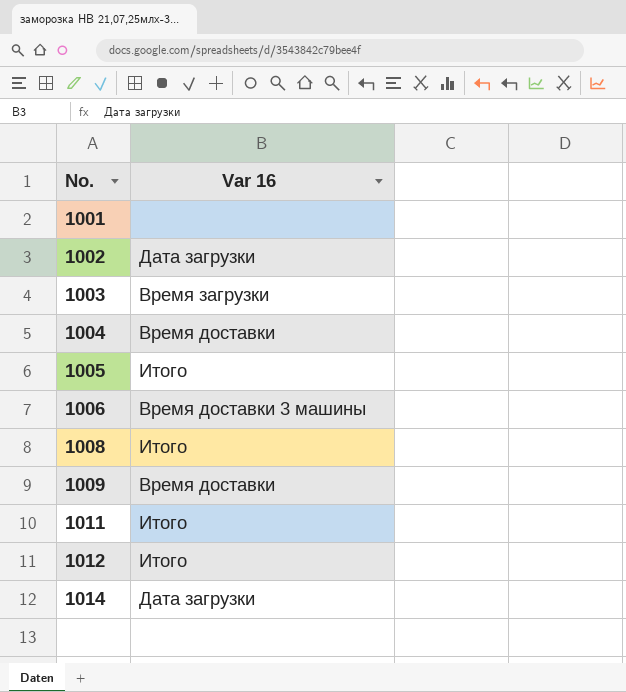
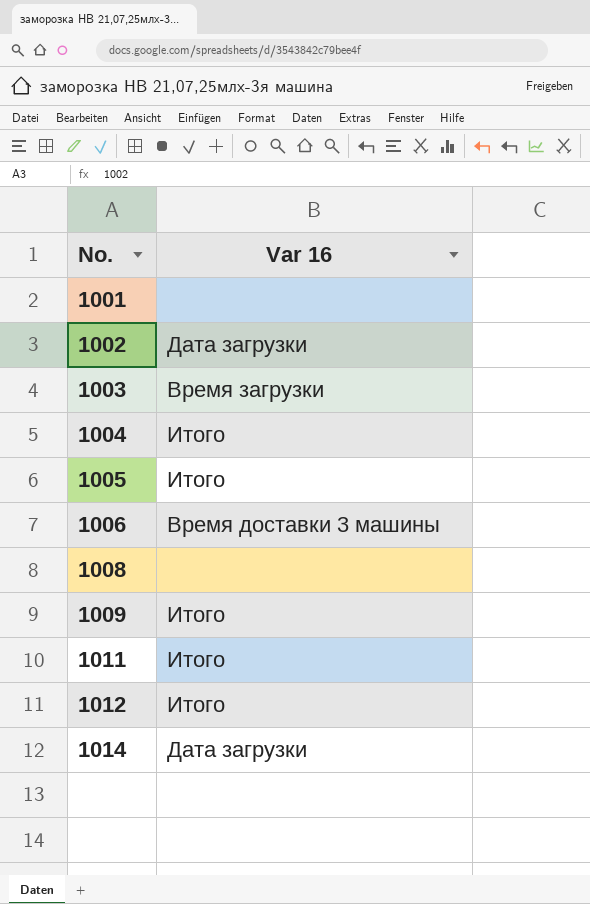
1004 | Var 16: Время доставки -> Итого
1008 | Var 16: Итого -> none
1009 | Var 16: Время доставки -> Итого

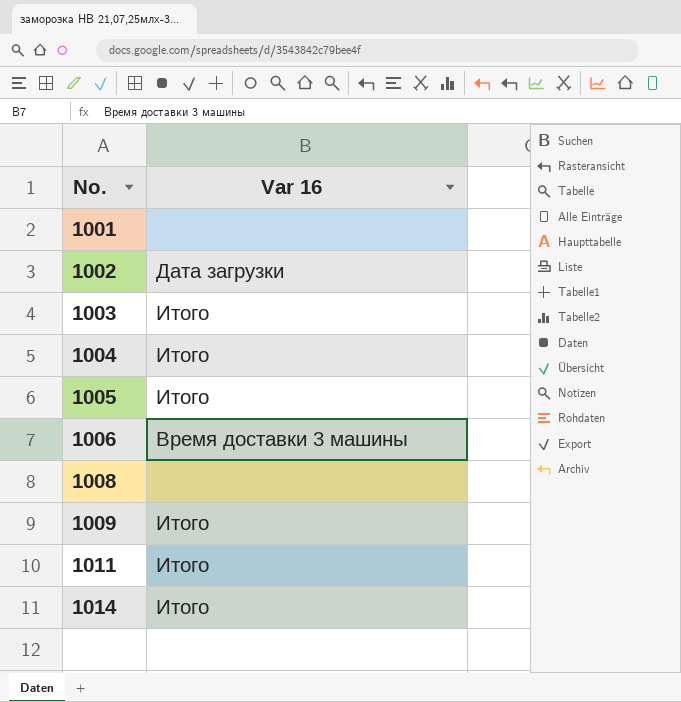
row 1012: Итого -> none
1003 | Var 16: Время загрузки -> Итого
1014 | Var 16: Дата загрузки -> Итого

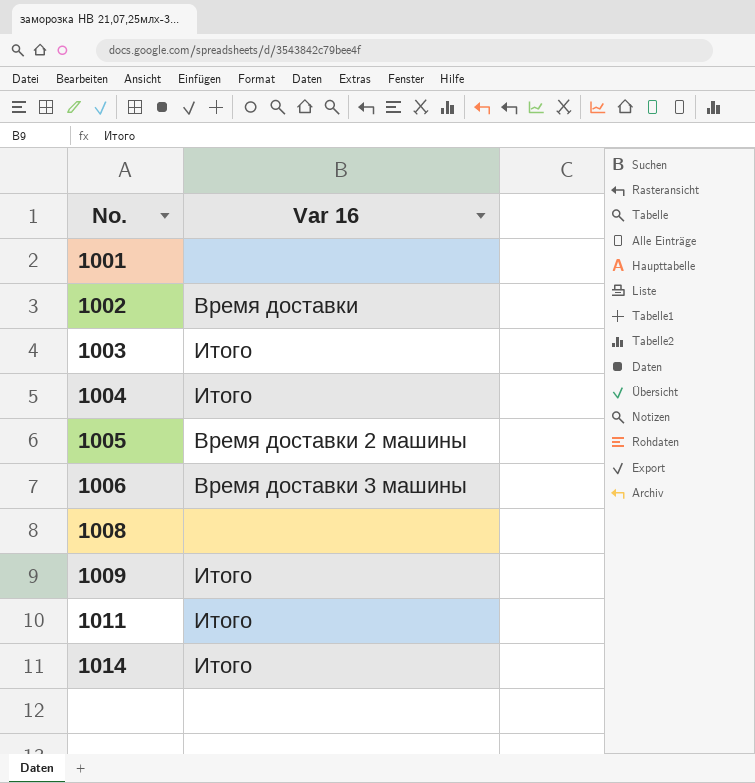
1002 | Var 16: Дата загрузки -> Время доставки
1005 | Var 16: Итого -> Время доставки 2 машины

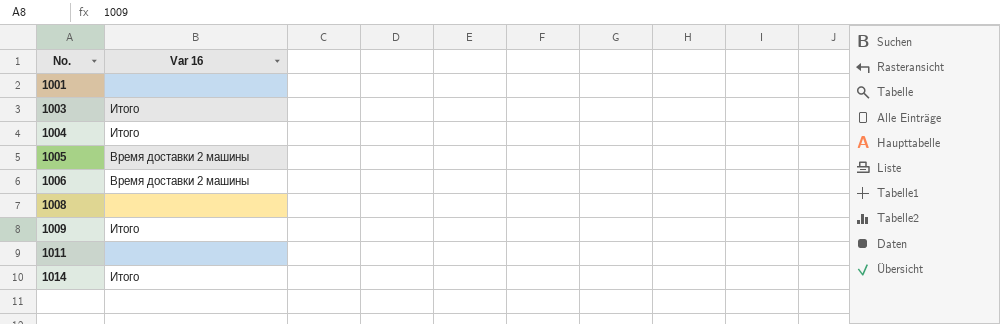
row 1002: Время доставки -> none
1006 | Var 16: Время доставки 3 машины -> Время доставки 2 машины
1011 | Var 16: Итого -> none

